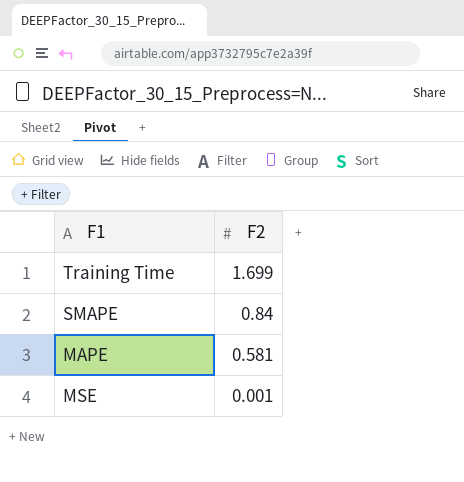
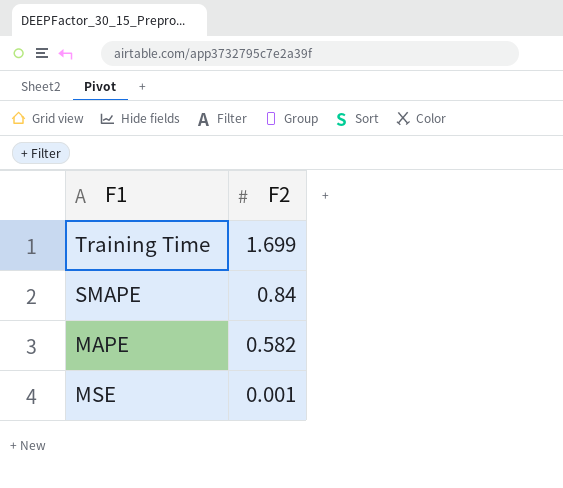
MAPE | F2: 0.581 -> 0.582

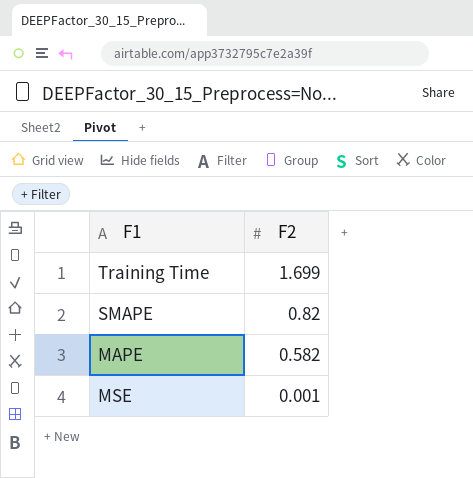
SMAPE | F2: 0.84 -> 0.82

